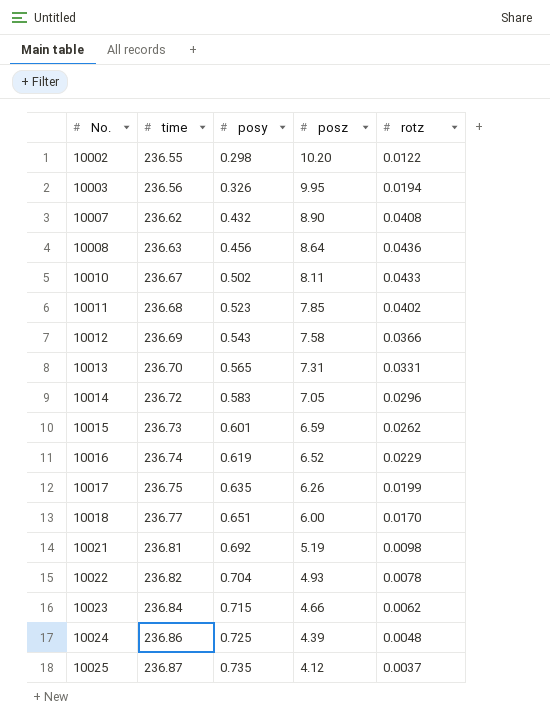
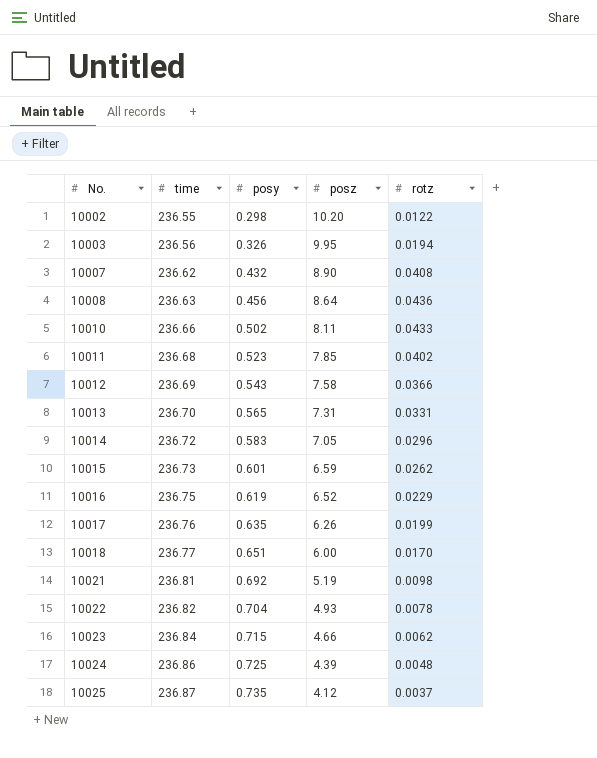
10010 | time: 236.67 -> 236.66
10016 | time: 236.74 -> 236.75
10017 | time: 236.75 -> 236.76

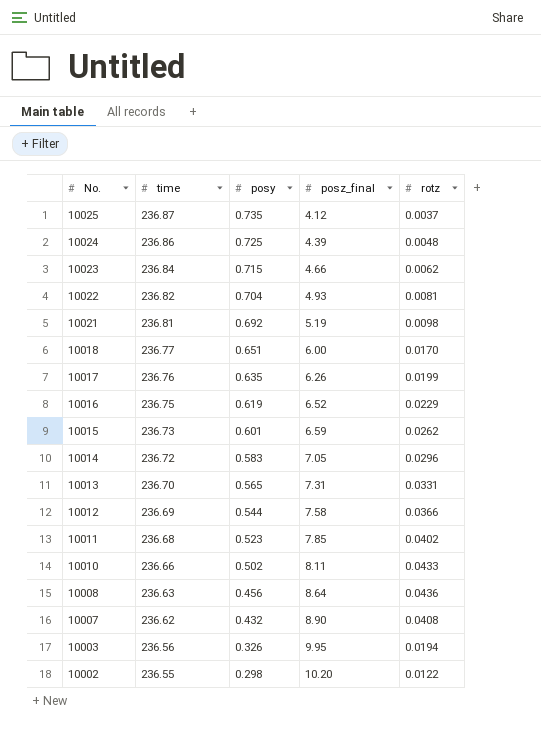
row order: No. ascending -> No. descending
column name: posz -> posz_final
10022 | rotz: 0.0078 -> 0.0081
10012 | posy: 0.543 -> 0.544

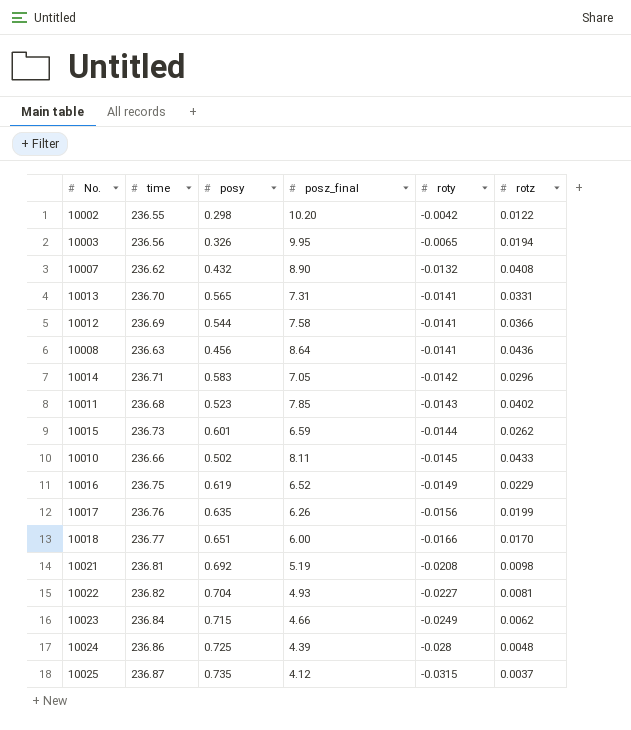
row order: No. descending -> roty descending
column roty | position: none -> 5
10014 | time: 236.72 -> 236.71

